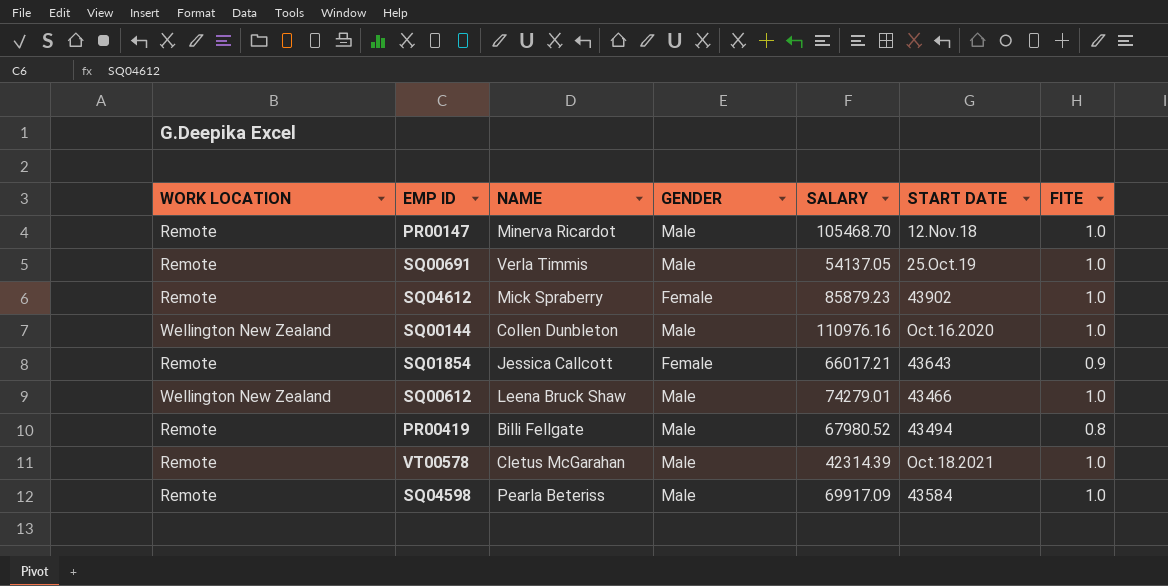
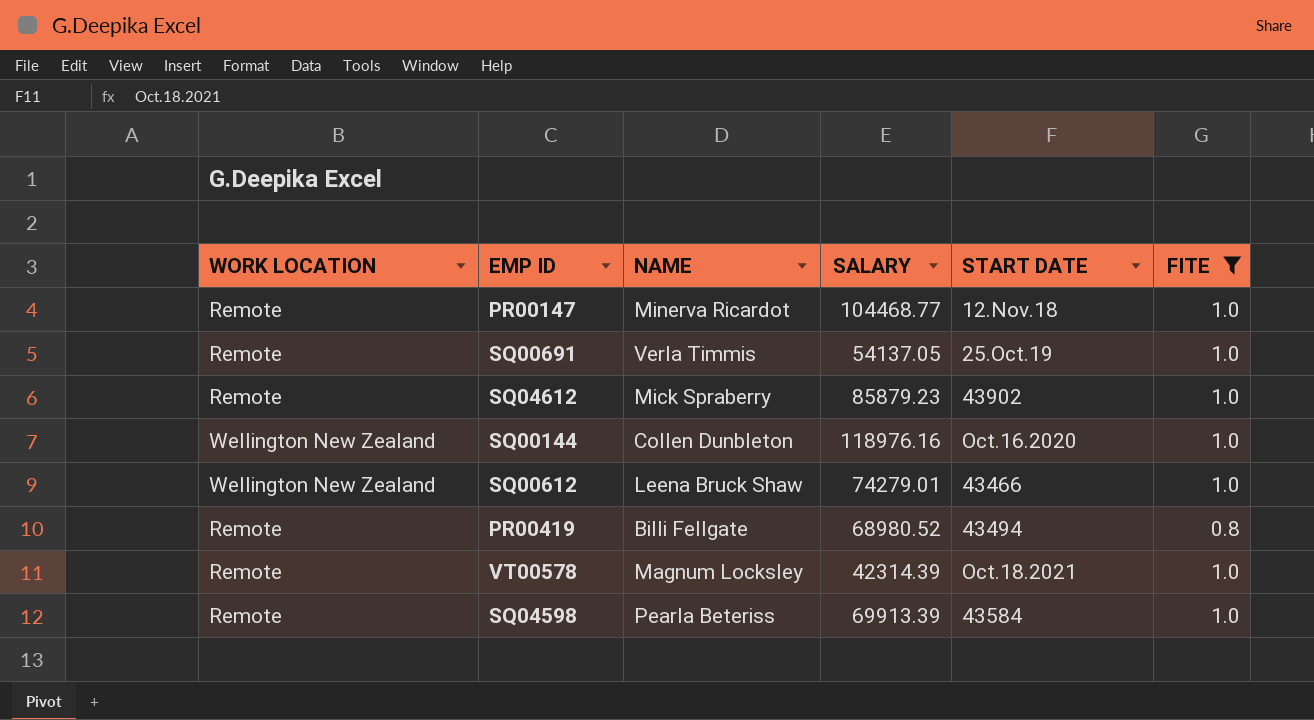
filter: none -> FITE != 0.9
column GENDER | position: 4 -> none
PR00147 | SALARY: 105468.70 -> 104468.77
SQ00144 | SALARY: 110976.16 -> 118976.16
PR00419 | SALARY: 67980.52 -> 68980.52
VT00578 | NAME: Cletus McGarahan -> Magnum Locksley
SQ04598 | SALARY: 69917.09 -> 69913.39

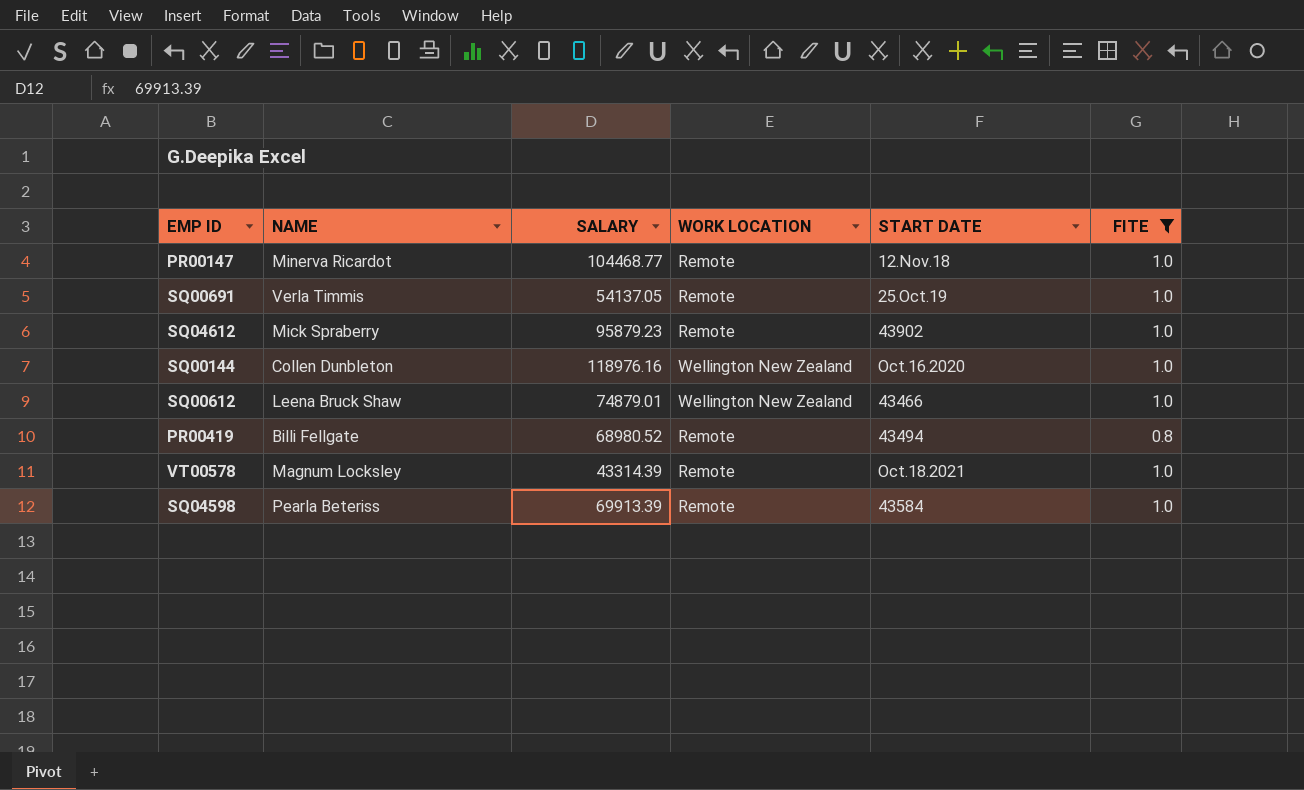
column WORK LOCATION | position: 1 -> 4
SQ04612 | SALARY: 85879.23 -> 95879.23
SQ00612 | SALARY: 74279.01 -> 74879.01
VT00578 | SALARY: 42314.39 -> 43314.39

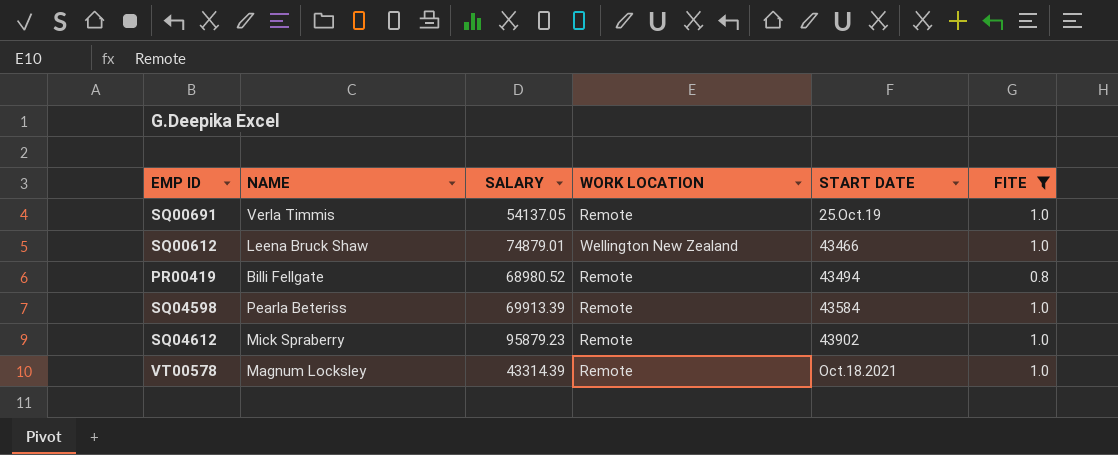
row order: none -> START DATE ascending
row PR00147: Minerva Ricardot | 104468.77 | Remote | 12.Nov.18 | 1.0 -> none
row SQ00144: Collen Dunbleton | 118976.16 | Wellington New Zealand | Oct.16.2020 | 1.0 -> none

